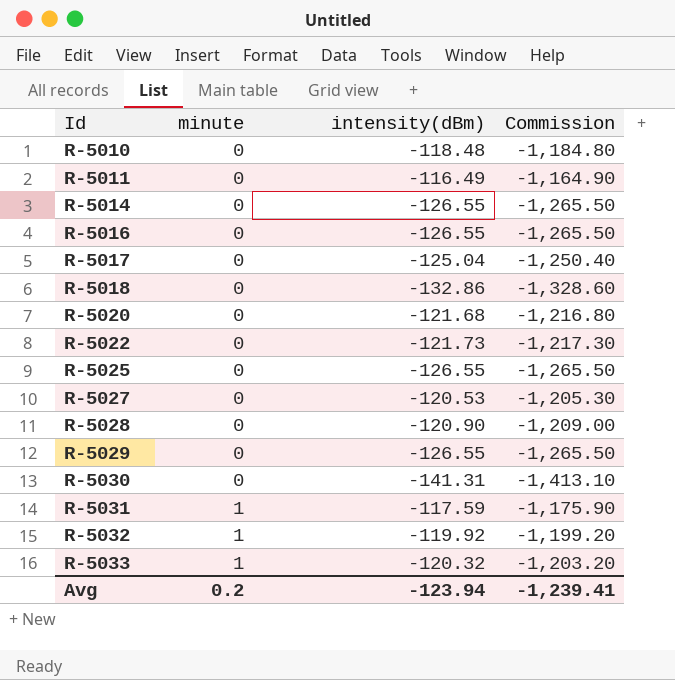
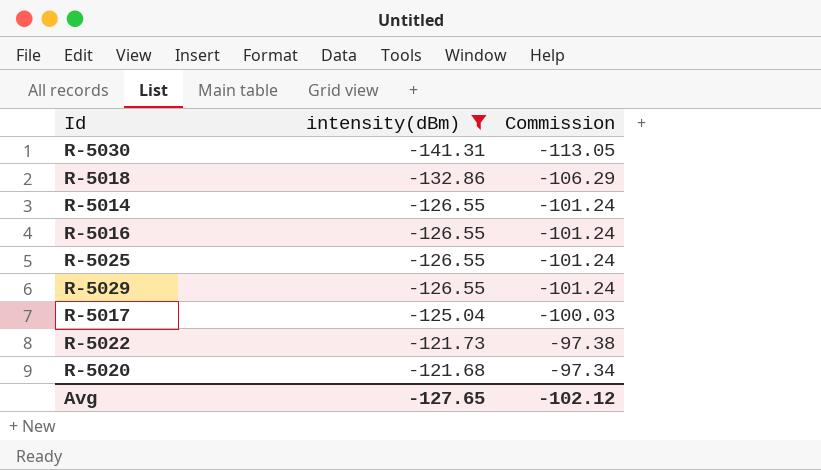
filter: none -> intensity(dBm) <= -121.68
row order: Id ascending -> intensity(dBm) ascending
column minute | position: 2 -> none
column Commission | formula: [intensity(dBm)] * 10 -> [intensity(dBm)] * 0.8
Avg | intensity(dBm): -123.94 -> -127.65
Avg | Commission: -1,239.41 -> -102.12

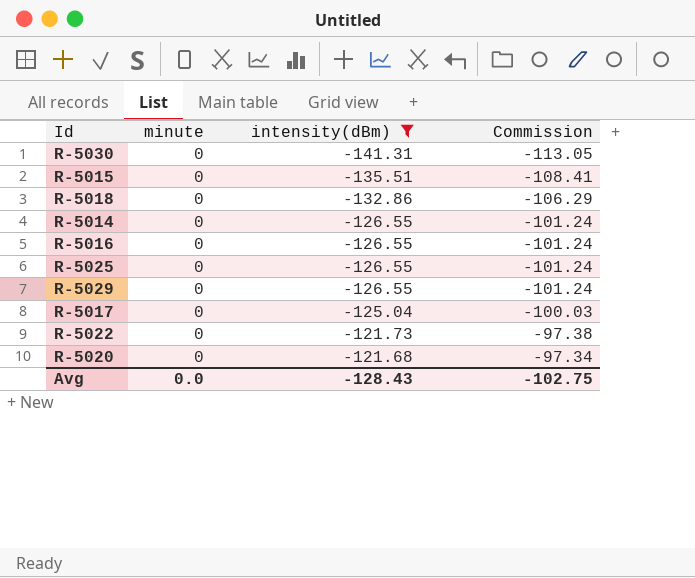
column minute | position: none -> 2
row R-5015: none -> 0 | -135.51 | -108.41
Avg | intensity(dBm): -127.65 -> -128.43
Avg | Commission: -102.12 -> -102.75

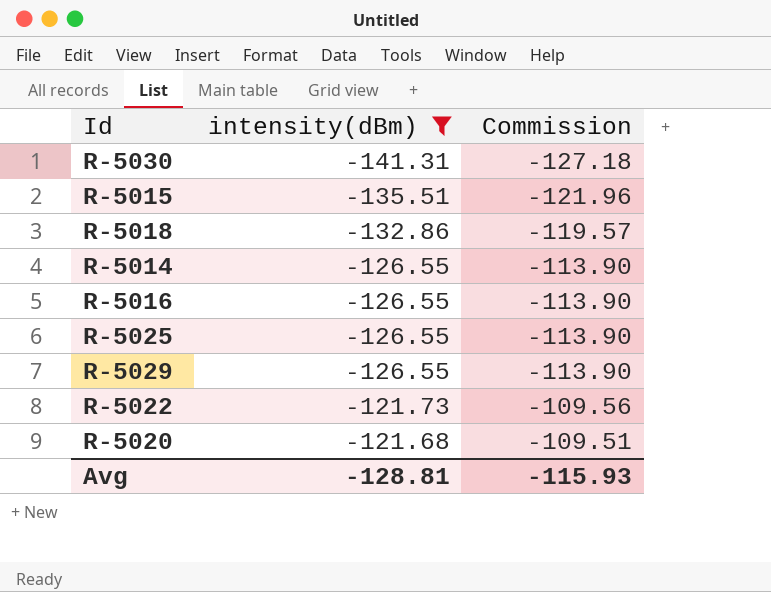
column minute | position: 2 -> none
column Commission | formula: [intensity(dBm)] * 0.8 -> [intensity(dBm)] * 0.9
row R-5017: 0 | -125.04 | -100.03 -> none
Avg | intensity(dBm): -128.43 -> -128.81
Avg | Commission: -102.75 -> -115.93

